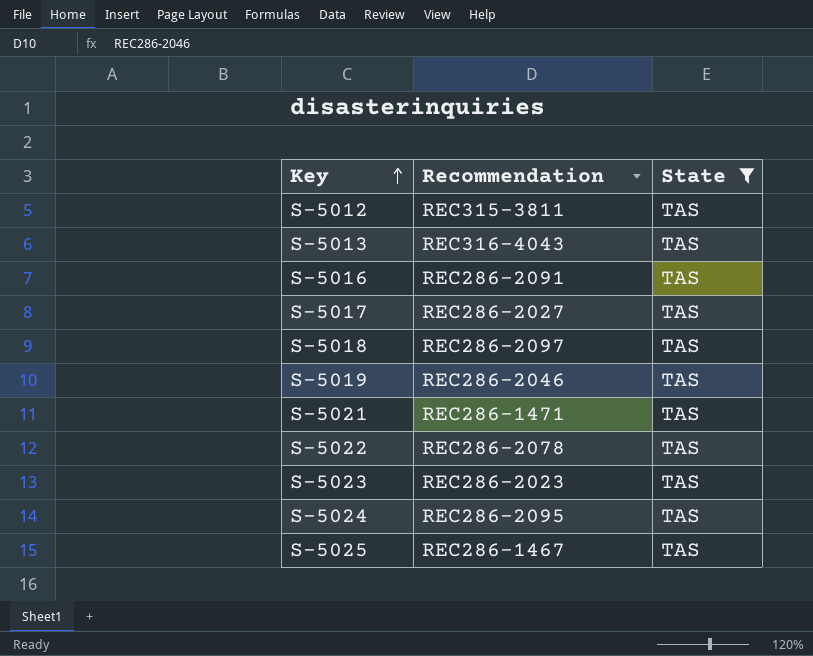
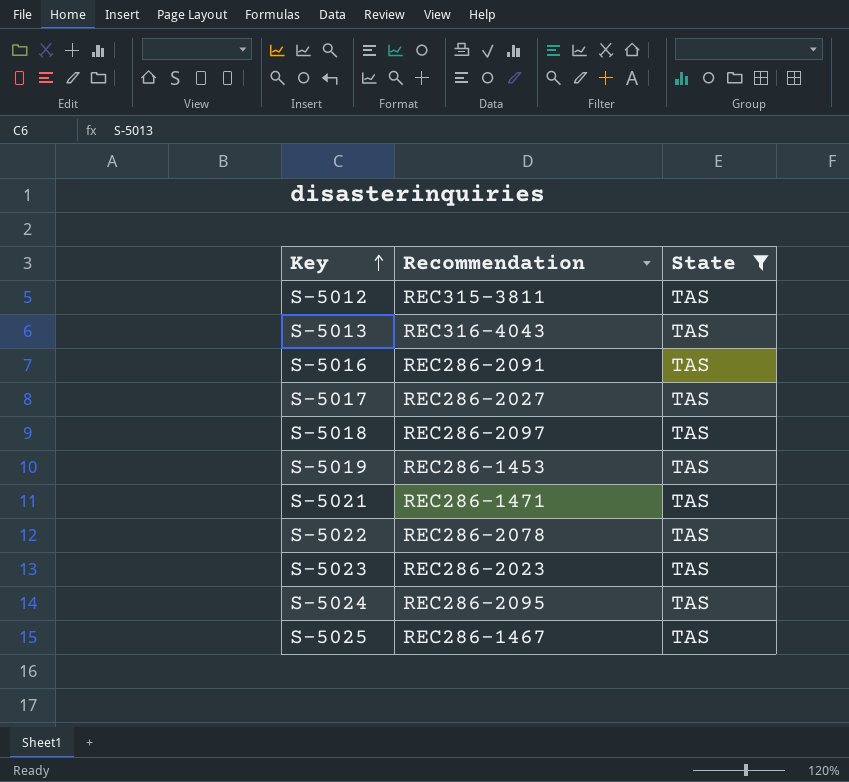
S-5019 | Recommendation: REC286-2046 -> REC286-1453

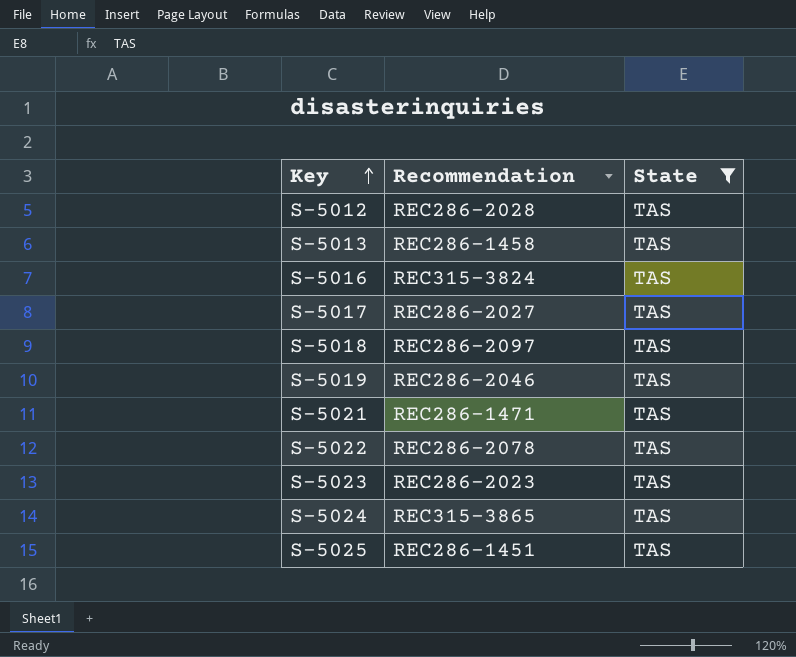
S-5012 | Recommendation: REC315-3811 -> REC286-2028
S-5013 | Recommendation: REC316-4043 -> REC286-1458
S-5016 | Recommendation: REC286-2091 -> REC315-3824
S-5019 | Recommendation: REC286-1453 -> REC286-2046
S-5024 | Recommendation: REC286-2095 -> REC315-3865
S-5025 | Recommendation: REC286-1467 -> REC286-1451

